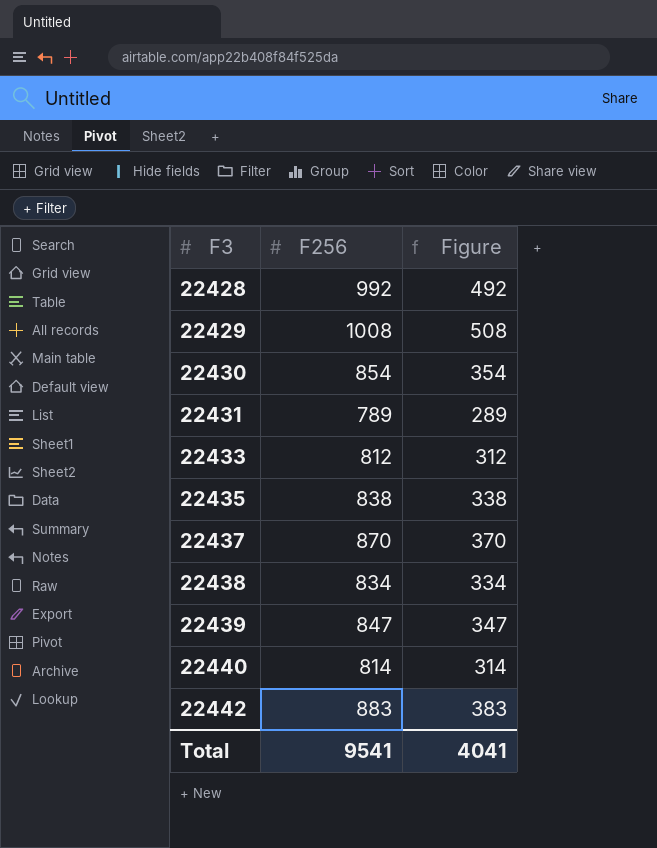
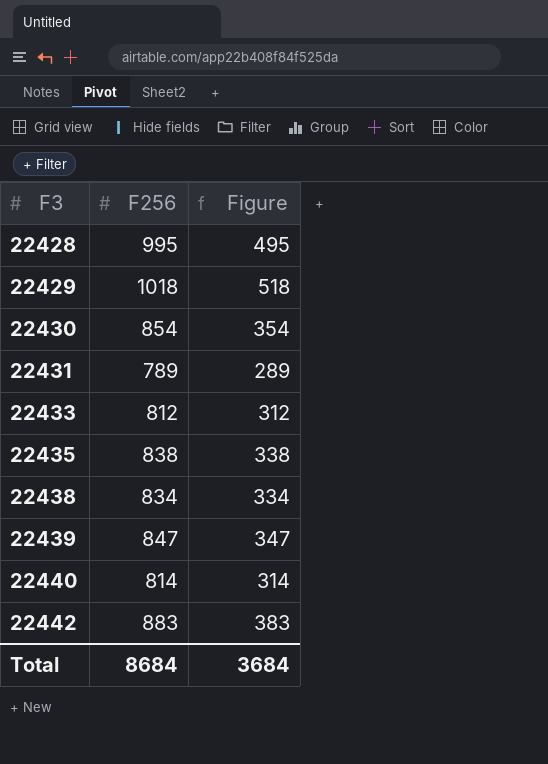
row 22437: 870 | 370 -> none
22428 | F256: 992 -> 995
22428 | Figure: 492 -> 495
22429 | F256: 1008 -> 1018
22429 | Figure: 508 -> 518
Total | F256: 9541 -> 8684
Total | Figure: 4041 -> 3684

